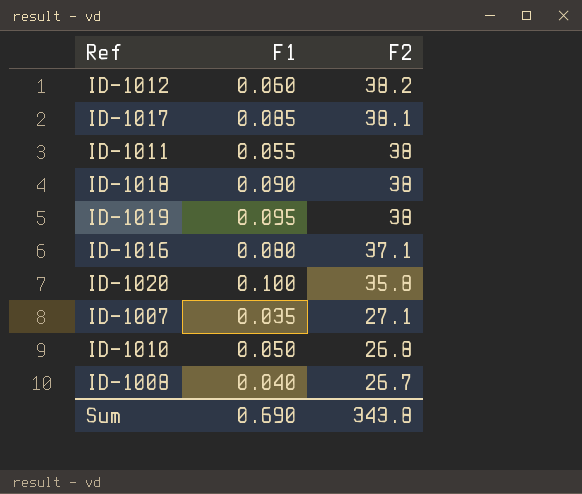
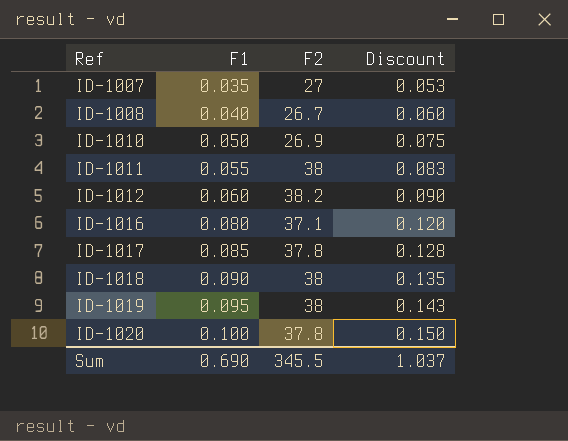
row order: F2 descending -> Ref ascending
column Discount | formula: none -> [F1] * 1.5
ID-1007 | F2: 27.1 -> 27
ID-1010 | F2: 26.8 -> 26.9
ID-1017 | F2: 38.1 -> 37.8
ID-1020 | F2: 35.8 -> 37.8
Sum | F2: 343.8 -> 345.5

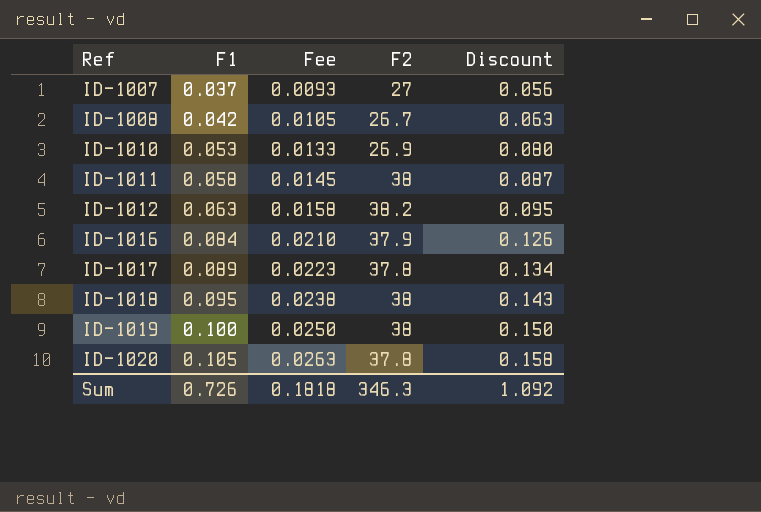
column Fee | formula: none -> [F1] * 0.25
ID-1007 | F1: 0.035 -> 0.037
ID-1007 | Discount: 0.053 -> 0.056
ID-1008 | F1: 0.040 -> 0.042
ID-1008 | Discount: 0.060 -> 0.063
ID-1010 | F1: 0.050 -> 0.053
ID-1010 | Discount: 0.075 -> 0.080
ID-1011 | F1: 0.055 -> 0.058
ID-1011 | Discount: 0.083 -> 0.087
ID-1012 | F1: 0.060 -> 0.063
ID-1012 | Discount: 0.090 -> 0.095
ID-1016 | F1: 0.080 -> 0.084
ID-1016 | F2: 37.1 -> 37.9
ID-1016 | Discount: 0.120 -> 0.126
ID-1017 | F1: 0.085 -> 0.089
ID-1017 | Discount: 0.128 -> 0.134
ID-1018 | F1: 0.090 -> 0.095
ID-1018 | Discount: 0.135 -> 0.143
ID-1019 | F1: 0.095 -> 0.100
ID-1019 | Discount: 0.143 -> 0.150
ID-1020 | F1: 0.100 -> 0.105
ID-1020 | Discount: 0.150 -> 0.158
Sum | F1: 0.690 -> 0.726
Sum | F2: 345.5 -> 346.3
Sum | Discount: 1.037 -> 1.092

